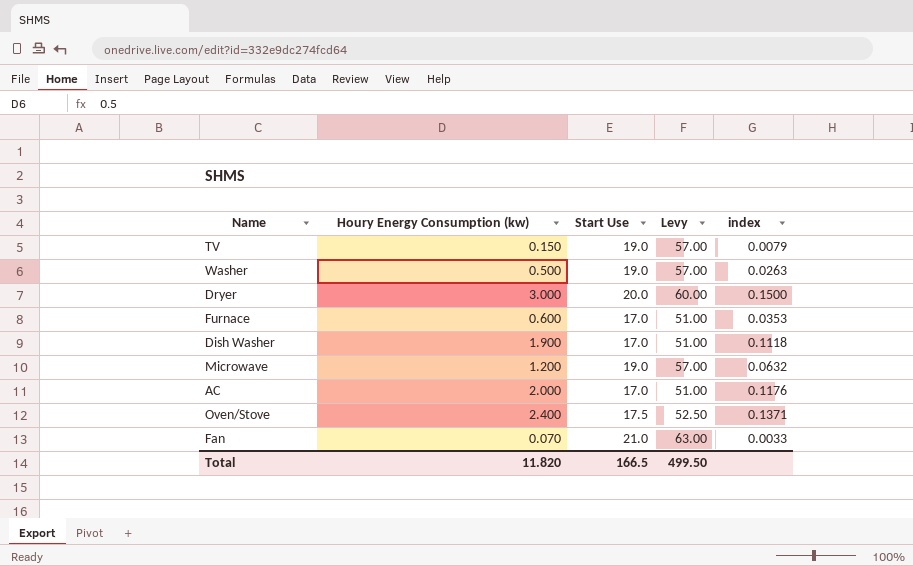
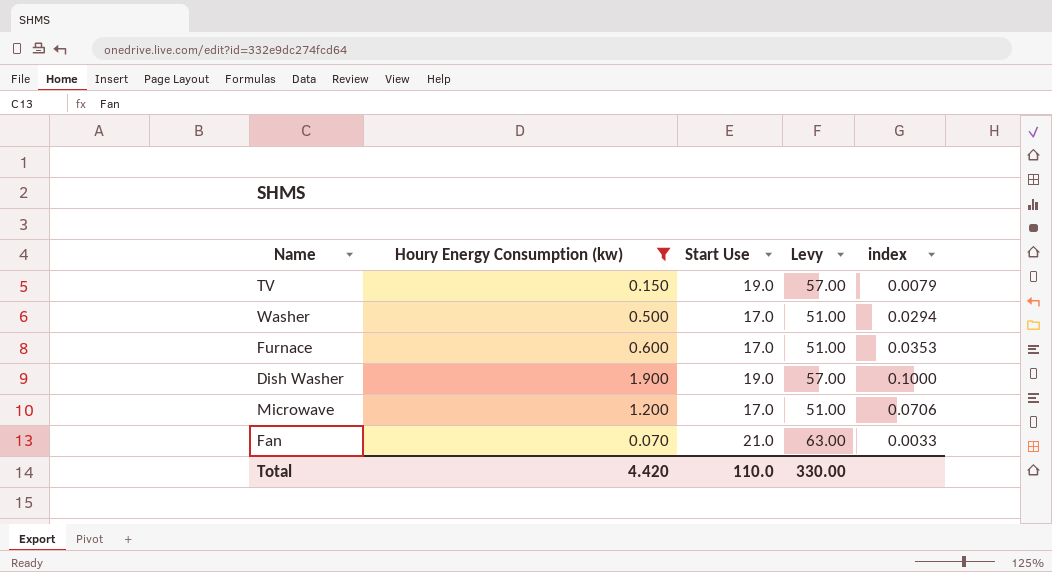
filter: none -> Houry Energy Consumption (kw) <= 1.900
Washer | Start Use: 19.0 -> 17.0
Washer | Levy: 57.00 -> 51.00
Washer | index: 0.0263 -> 0.0294
Dish Washer | Start Use: 17.0 -> 19.0
Dish Washer | Levy: 51.00 -> 57.00
Dish Washer | index: 0.1118 -> 0.1000
Microwave | Start Use: 19.0 -> 17.0
Microwave | Levy: 57.00 -> 51.00
Microwave | index: 0.0632 -> 0.0706
Total | Houry Energy Consumption (kw): 11.820 -> 4.420
Total | Start Use: 166.5 -> 110.0
Total | Levy: 499.50 -> 330.00

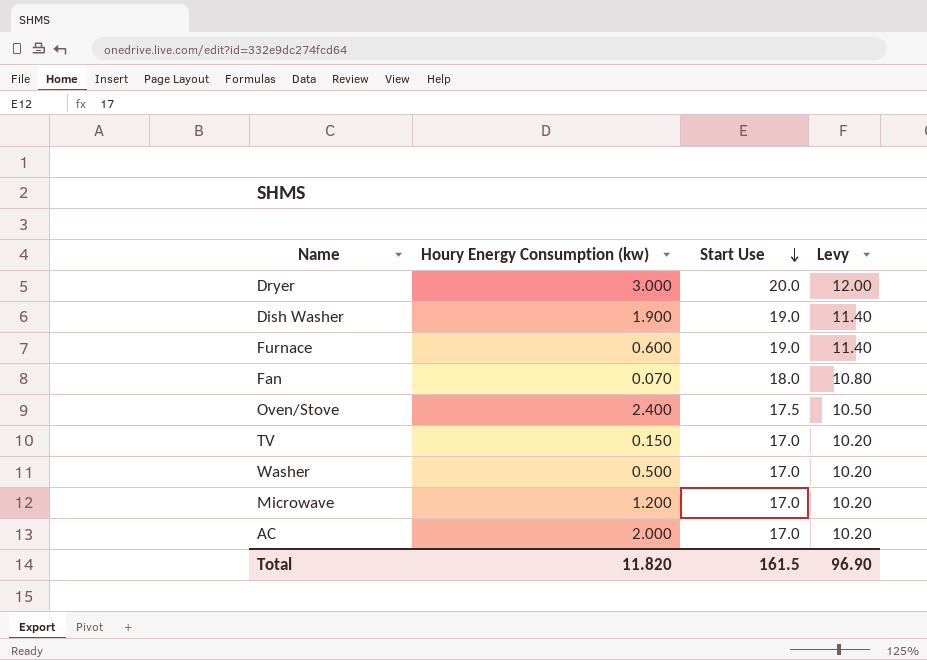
filter: Houry Energy Consumption (kw) <= 1.900 -> none
row order: none -> Start Use descending
column index | formula: [Houry Energy Consumption (kw)] / [Start Use] -> none
column Levy | formula: [Start Use] * 3 -> [Start Use] * 0.6
Furnace | Start Use: 17.0 -> 19.0
Fan | Start Use: 21.0 -> 18.0
TV | Start Use: 19.0 -> 17.0
Total | Houry Energy Consumption (kw): 4.420 -> 11.820
Total | Start Use: 110.0 -> 161.5
Total | Levy: 330.00 -> 96.90

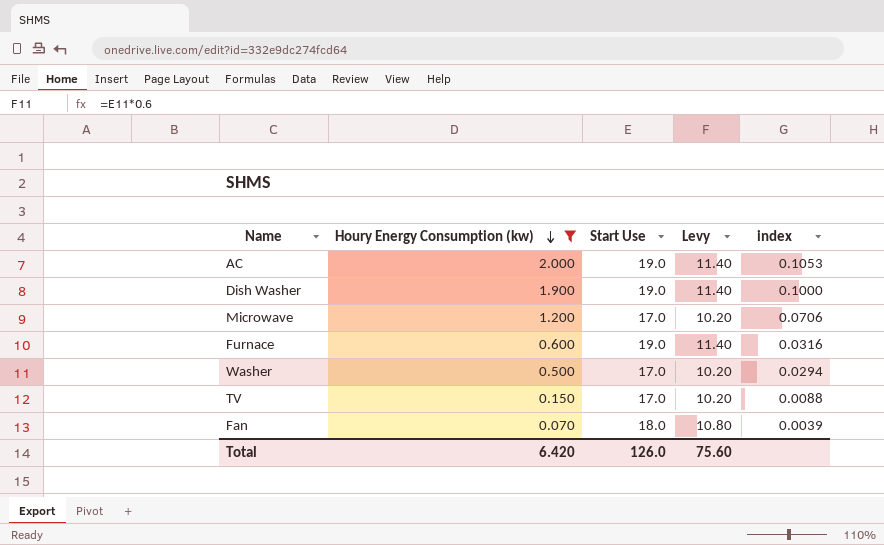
filter: none -> Houry Energy Consumption (kw) <= 2.000
row order: Start Use descending -> Houry Energy Consumption (kw) descending
column index | formula: none -> [Houry Energy Consumption (kw)] / [Start Use]
AC | Start Use: 17.0 -> 19.0
AC | Levy: 10.20 -> 11.40
Total | Houry Energy Consumption (kw): 11.820 -> 6.420
Total | Start Use: 161.5 -> 126.0
Total | Levy: 96.90 -> 75.60

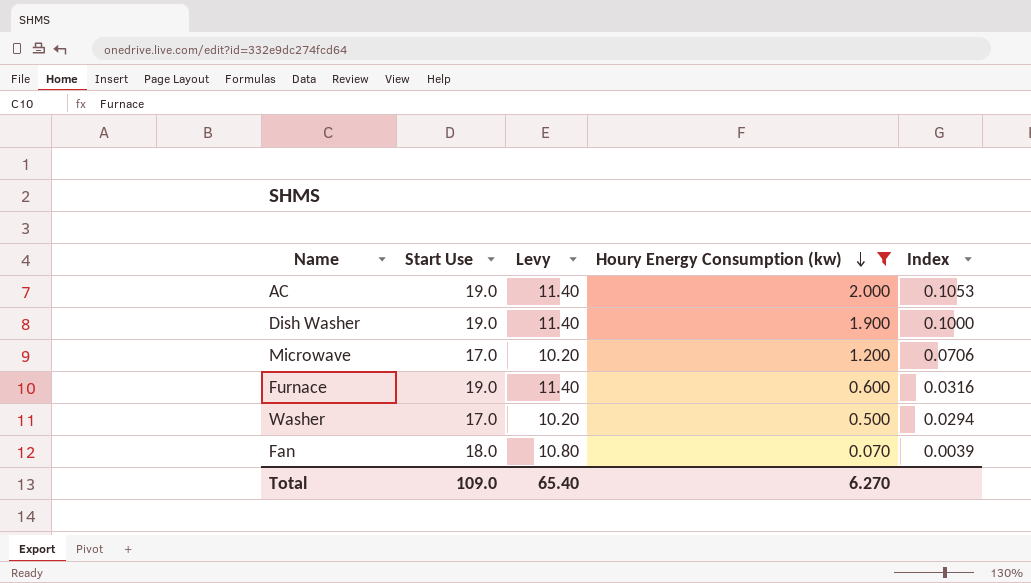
column Houry Energy Consumption (kw) | position: 2 -> 4
column name: index -> Index
row TV: 0.150 | 17.0 | 10.20 | 0.0088 -> none
Total | Start Use: 126.0 -> 109.0
Total | Levy: 75.60 -> 65.40
Total | Houry Energy Consumption (kw): 6.420 -> 6.270

